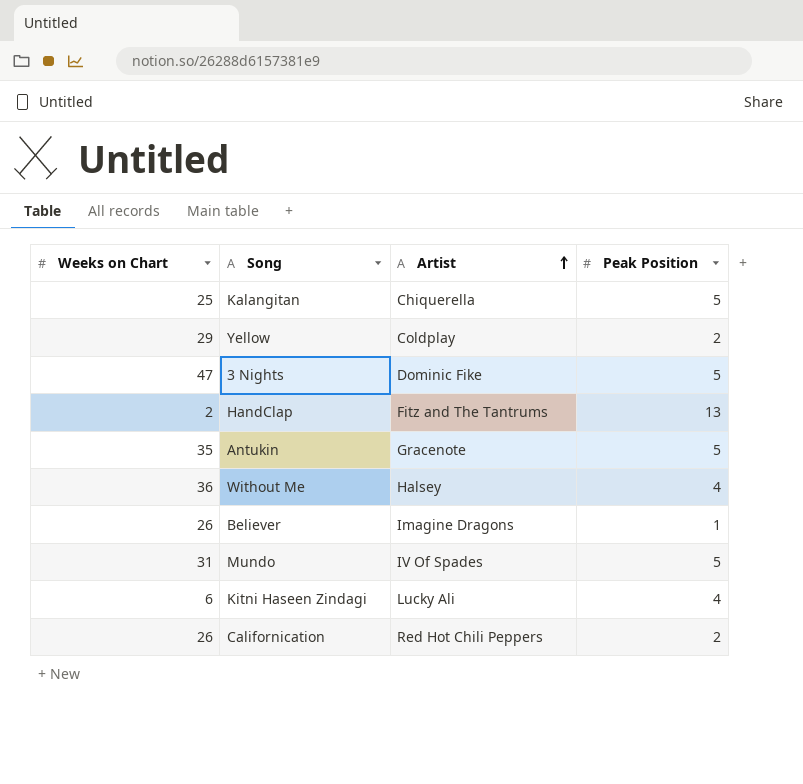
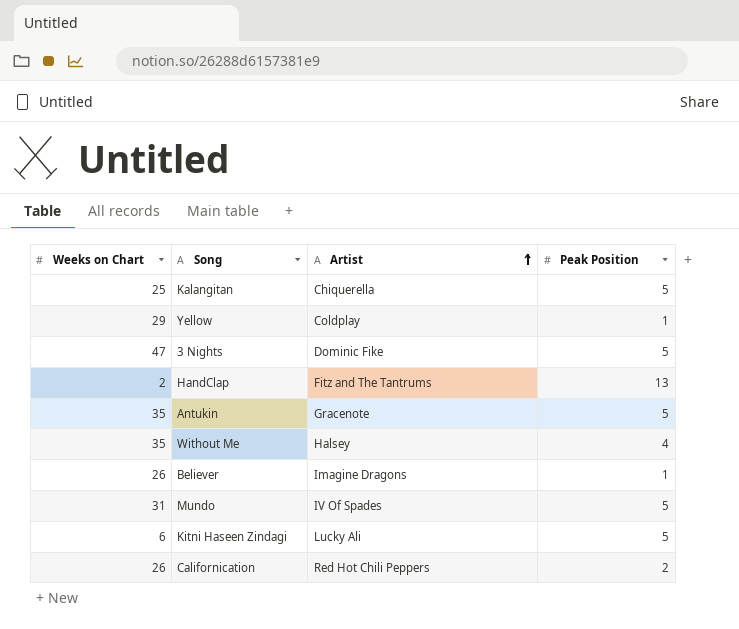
Yellow | Peak Position: 2 -> 1
Without Me | Weeks on Chart: 36 -> 35
Kitni Haseen Zindagi | Peak Position: 4 -> 5

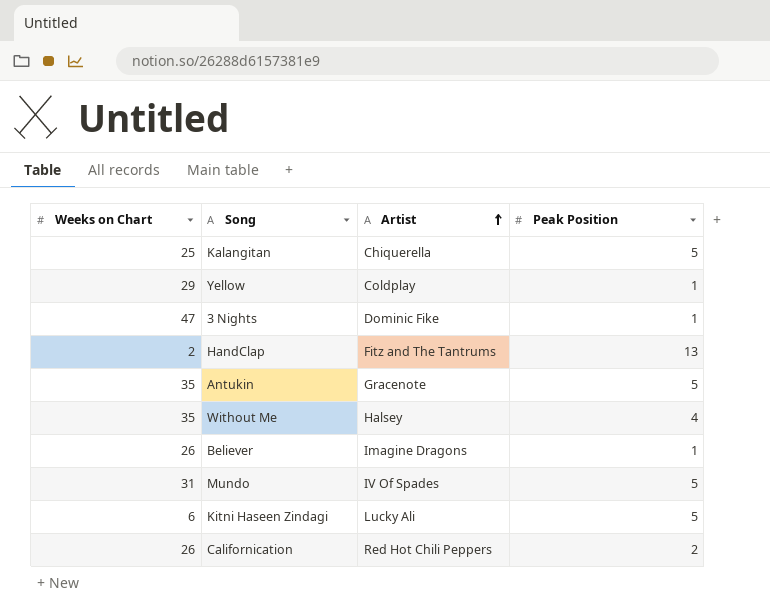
3 Nights | Peak Position: 5 -> 1

